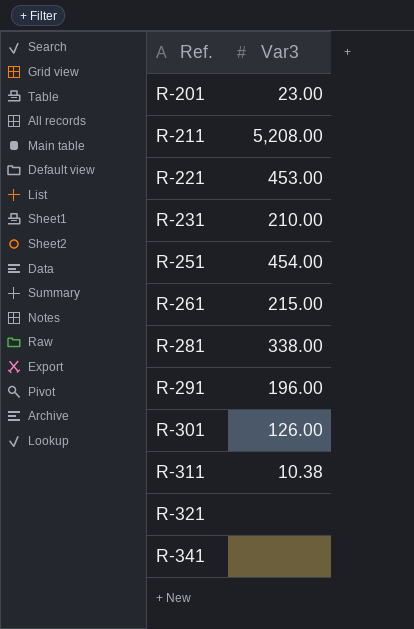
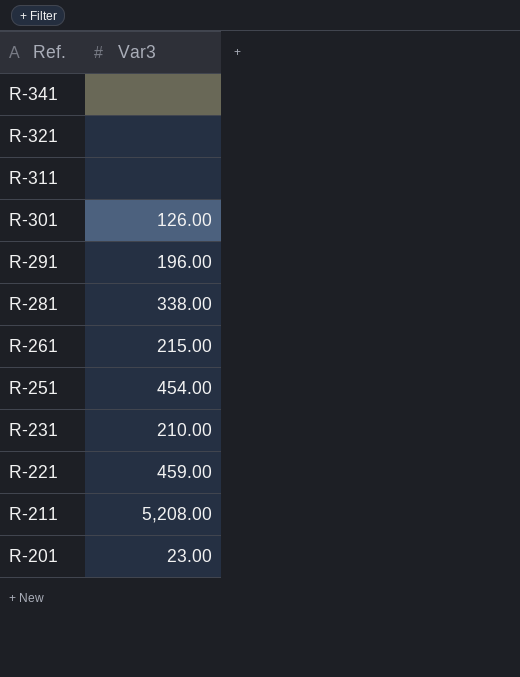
row order: Ref. ascending -> Ref. descending
R-311 | Var3: 10.38 -> none
R-221 | Var3: 453.00 -> 459.00

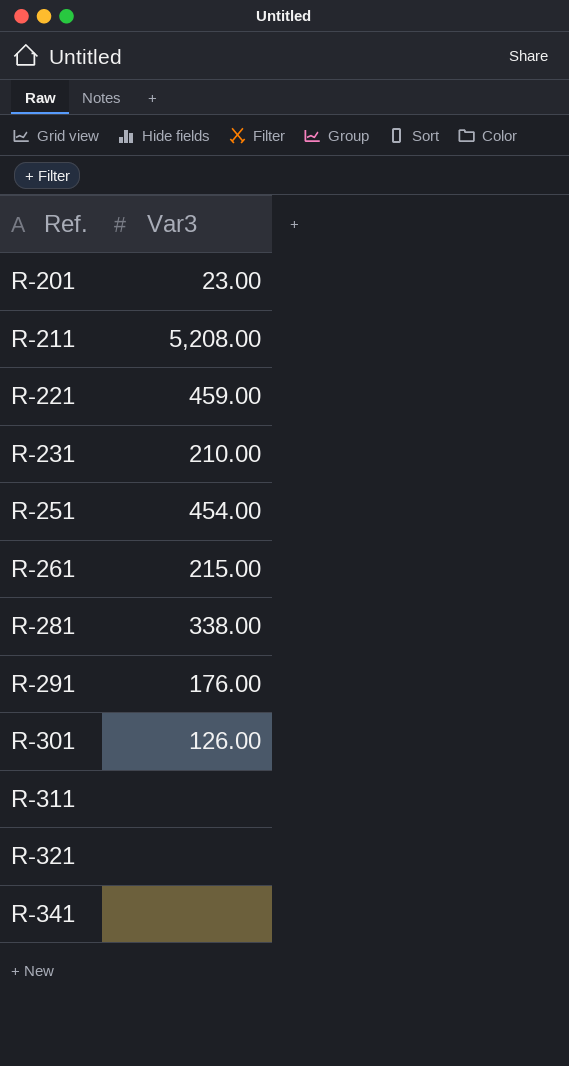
row order: Ref. descending -> Ref. ascending
R-291 | Var3: 196.00 -> 176.00

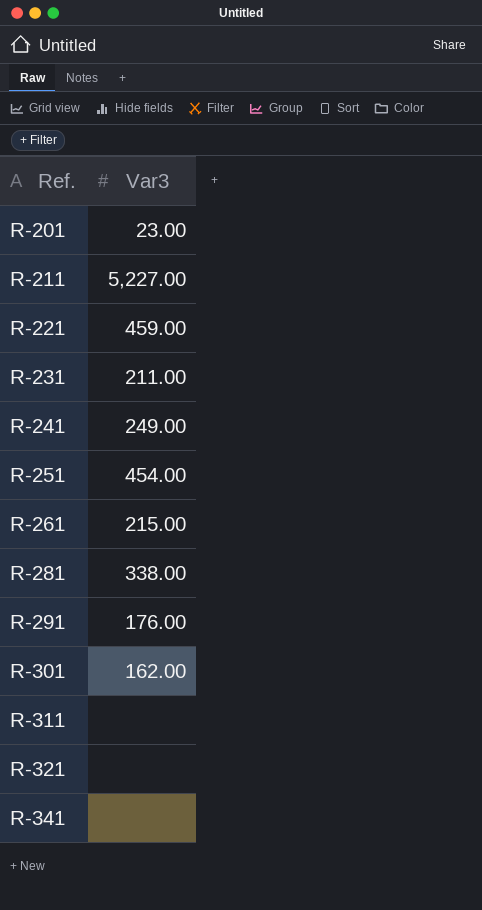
R-211 | Var3: 5,208.00 -> 5,227.00
R-231 | Var3: 210.00 -> 211.00
row R-241: none -> 249.00
R-301 | Var3: 126.00 -> 162.00

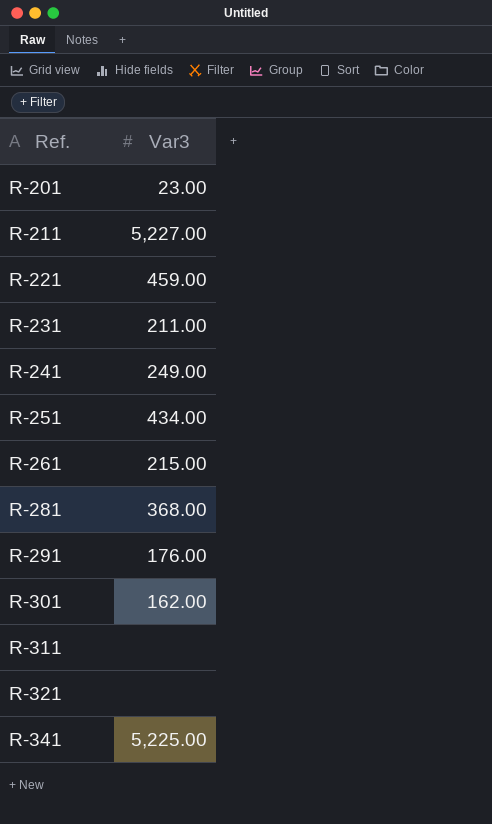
R-251 | Var3: 454.00 -> 434.00
R-281 | Var3: 338.00 -> 368.00
R-341 | Var3: none -> 5,225.00

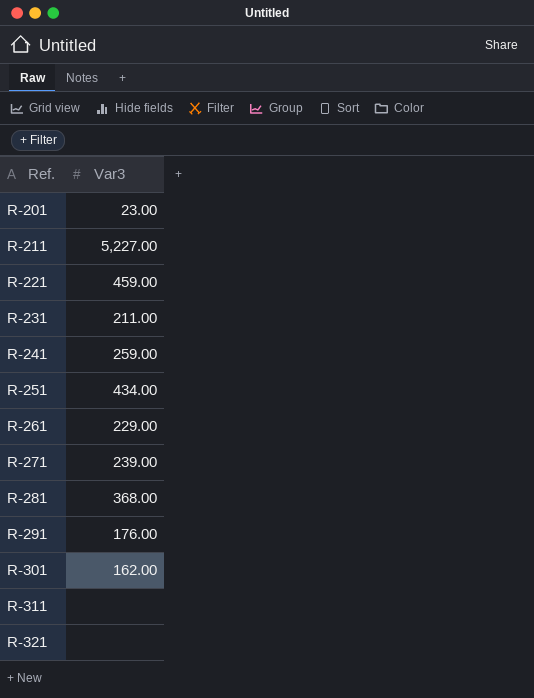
row R-341: 5,225.00 -> none
R-241 | Var3: 249.00 -> 259.00
R-261 | Var3: 215.00 -> 229.00
row R-271: none -> 239.00

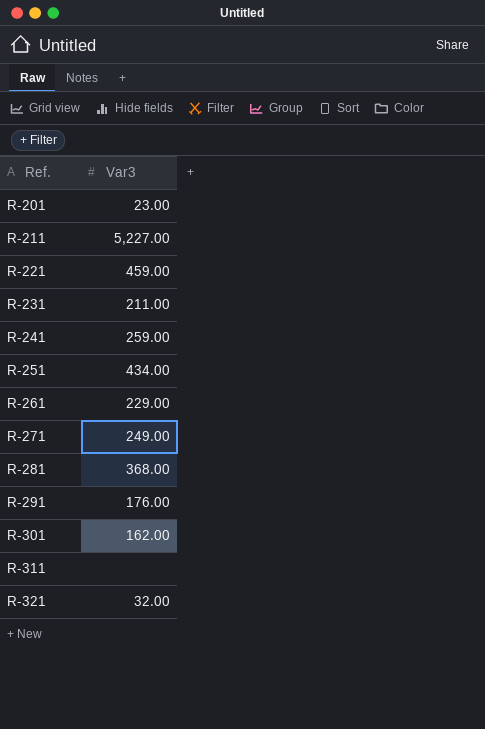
R-271 | Var3: 239.00 -> 249.00
R-321 | Var3: none -> 32.00

